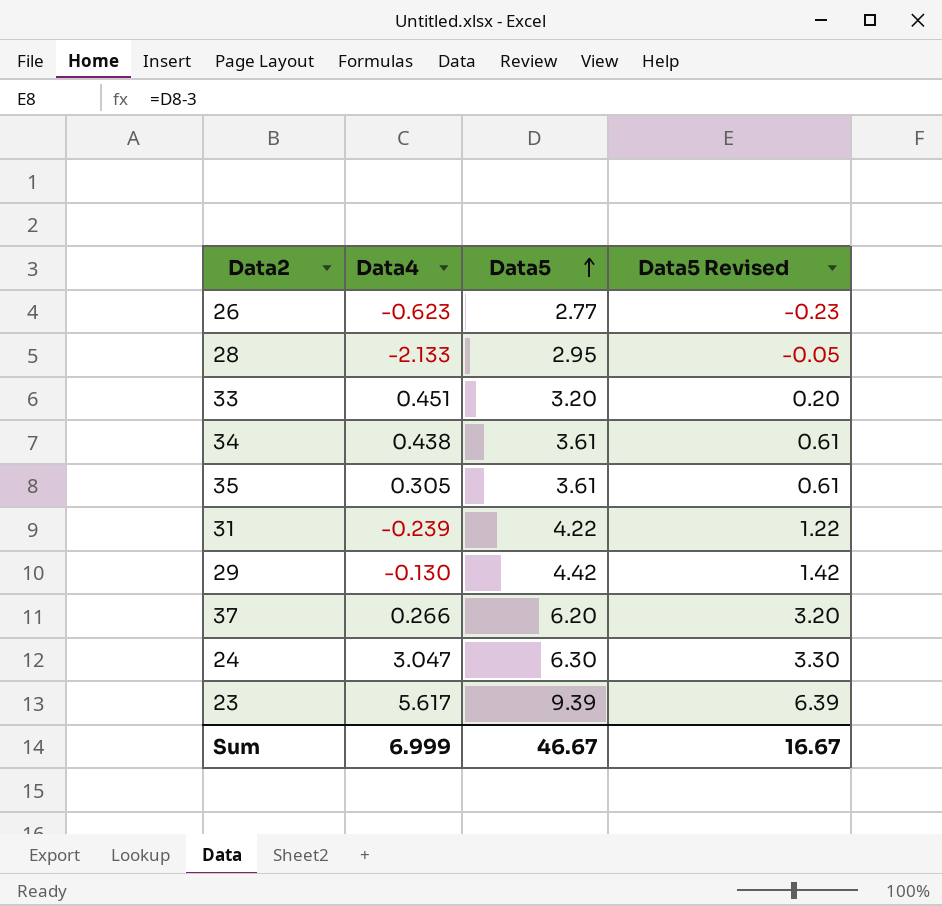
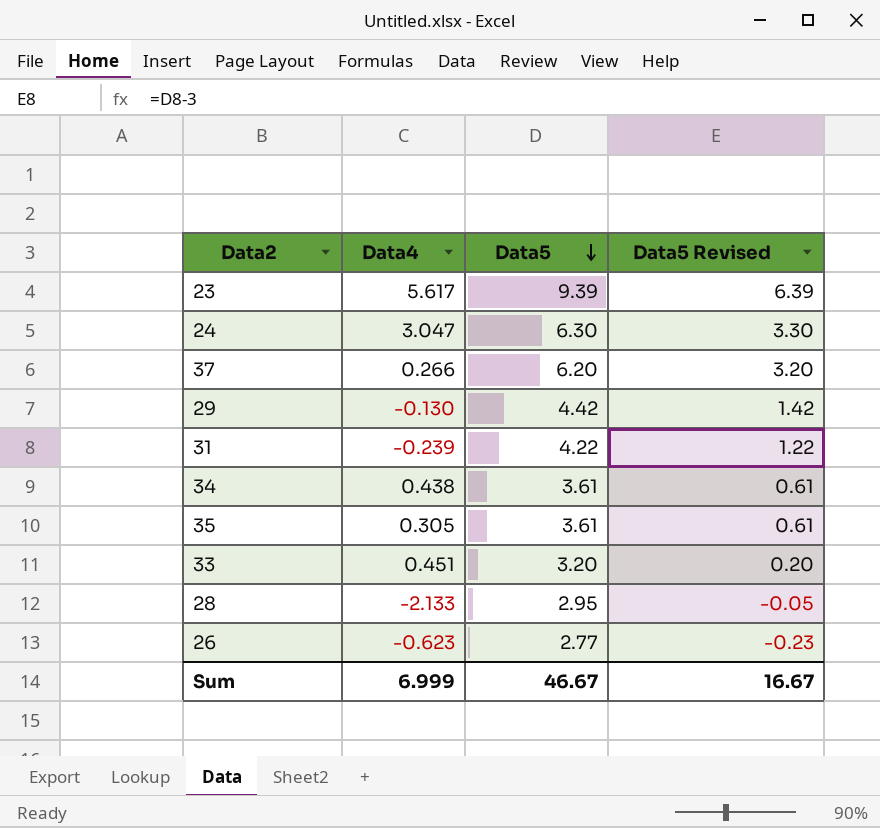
row order: Data5 ascending -> Data5 descending

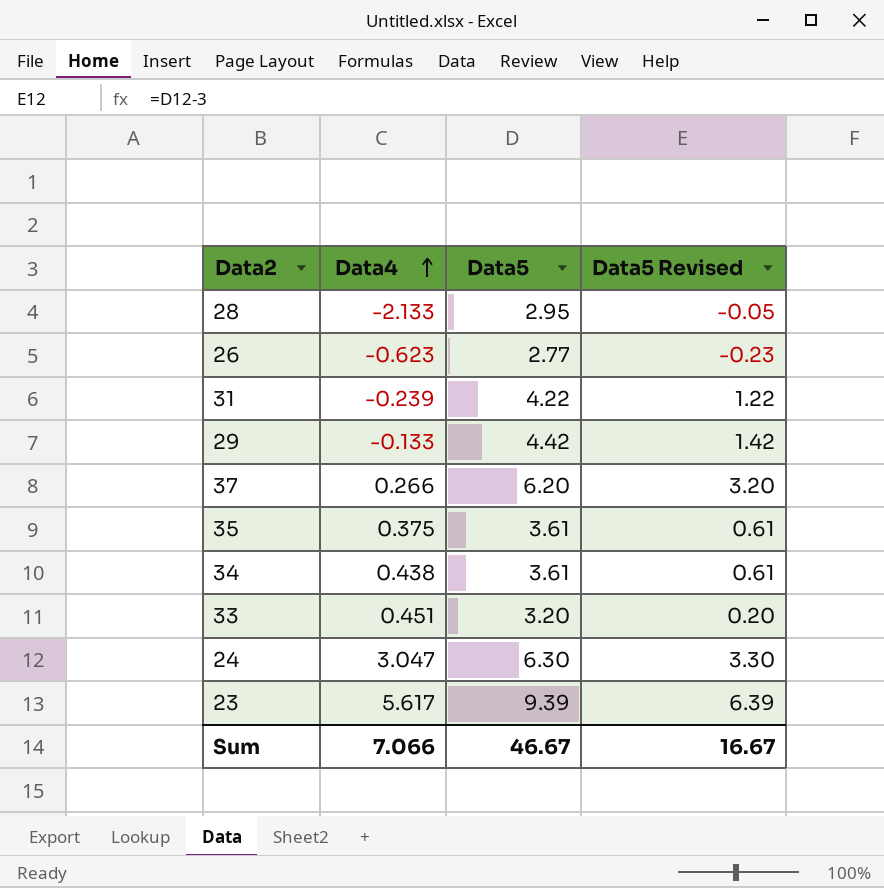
row order: Data5 descending -> Data4 ascending
29 | Data4: -0.130 -> -0.133
35 | Data4: 0.305 -> 0.375
Sum | Data4: 6.999 -> 7.066

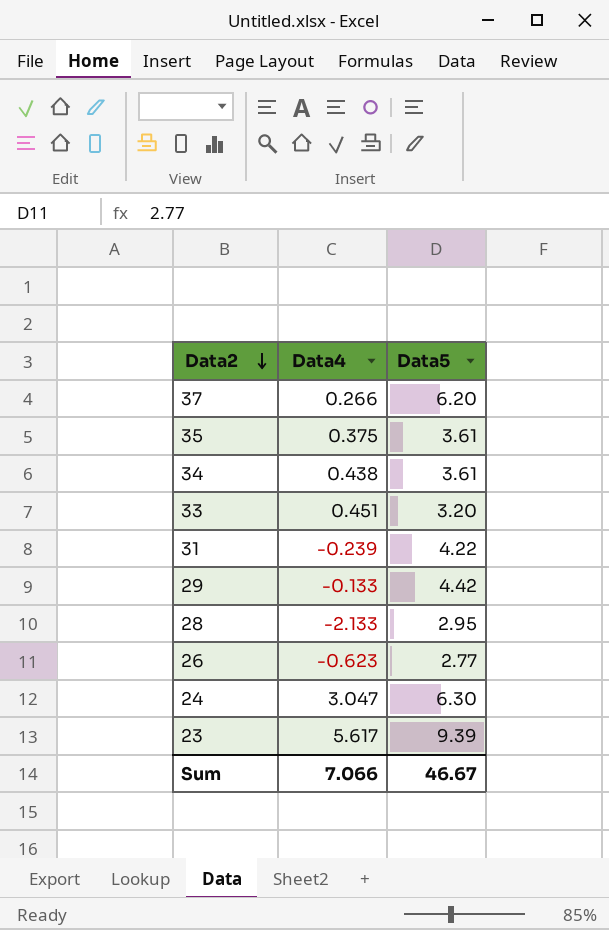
row order: Data4 ascending -> Data2 descending
column Data5 Revised | formula: [Data5] - 3 -> none

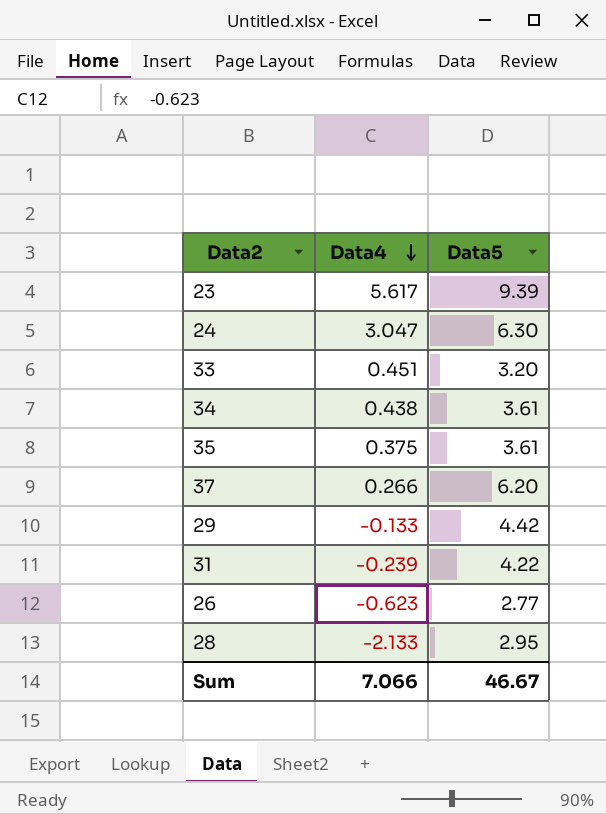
row order: Data2 descending -> Data4 descending

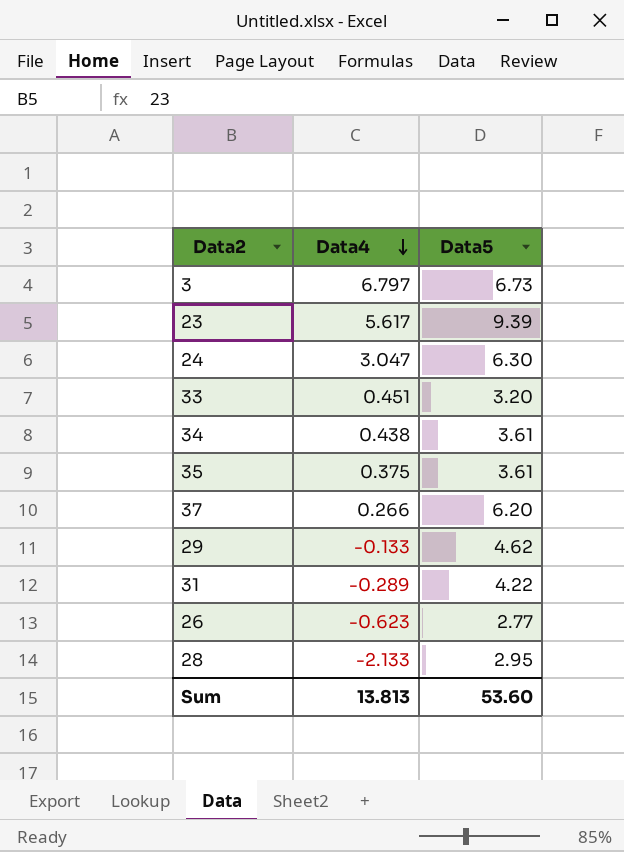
row 3: none -> 6.797 | 6.73
29 | Data5: 4.42 -> 4.62
31 | Data4: -0.239 -> -0.289
Sum | Data4: 7.066 -> 13.813
Sum | Data5: 46.67 -> 53.60

